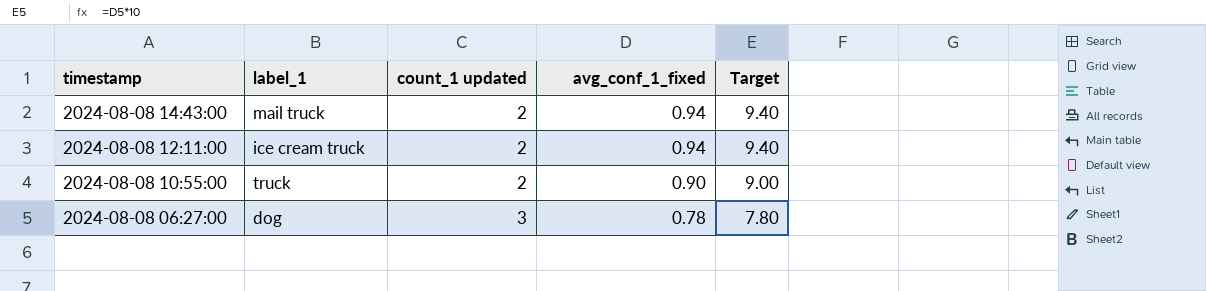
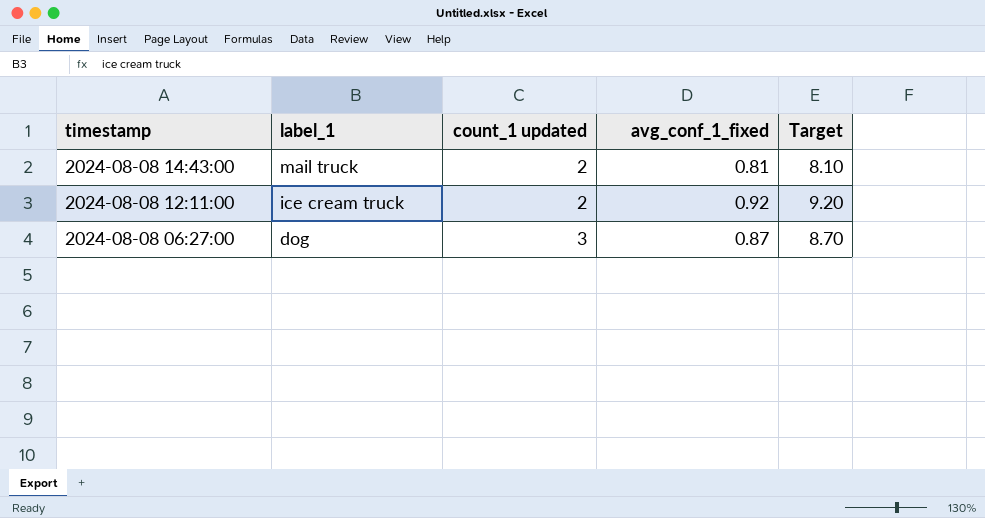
row 2024-08-08 10:55:00: truck | 2 | 0.90 | 9.00 -> none
2024-08-08 14:43:00 | avg_conf_1_fixed: 0.94 -> 0.81
2024-08-08 14:43:00 | Target: 9.40 -> 8.10
2024-08-08 12:11:00 | avg_conf_1_fixed: 0.94 -> 0.92
2024-08-08 12:11:00 | Target: 9.40 -> 9.20
2024-08-08 06:27:00 | avg_conf_1_fixed: 0.78 -> 0.87
2024-08-08 06:27:00 | Target: 7.80 -> 8.70

